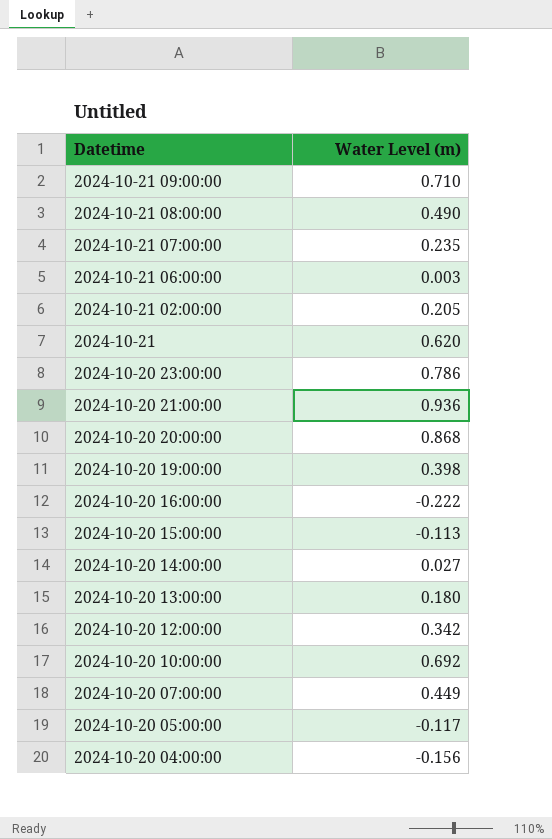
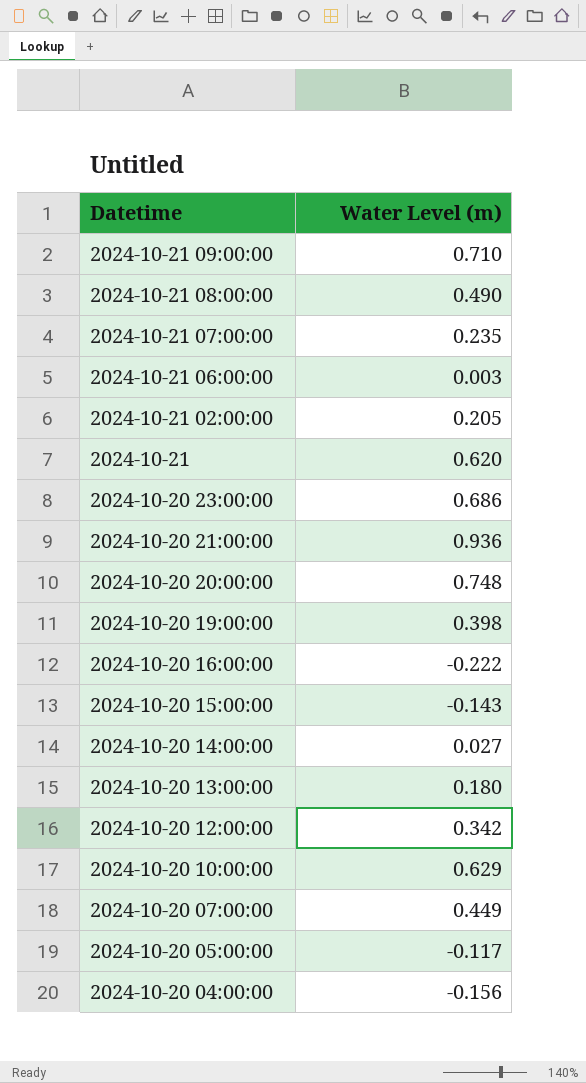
2024-10-20 23:00:00 | Water Level (m): 0.786 -> 0.686
2024-10-20 20:00:00 | Water Level (m): 0.868 -> 0.748
2024-10-20 15:00:00 | Water Level (m): -0.113 -> -0.143
2024-10-20 10:00:00 | Water Level (m): 0.692 -> 0.629

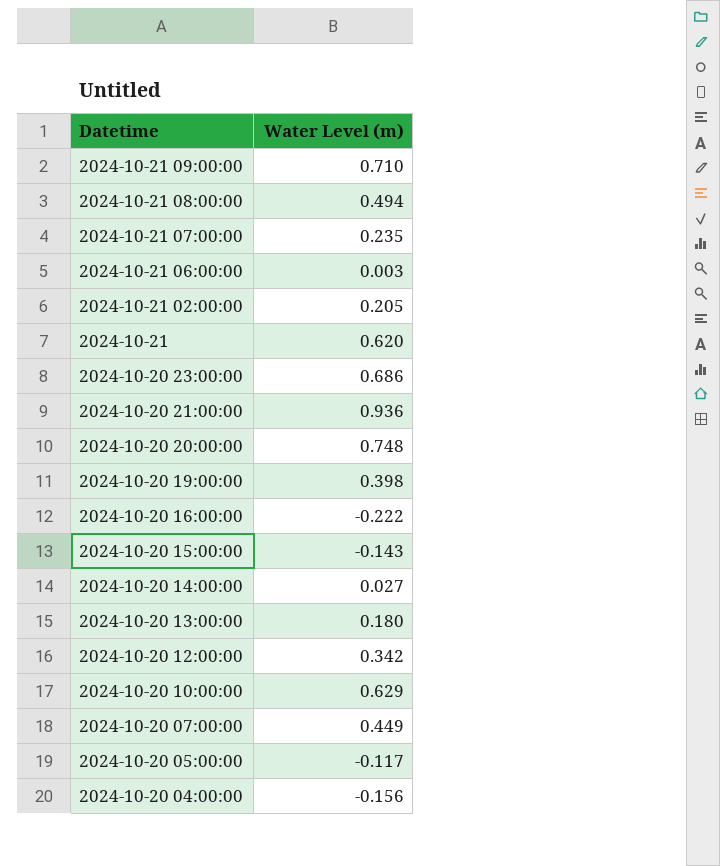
2024-10-21 08:00:00 | Water Level (m): 0.490 -> 0.494

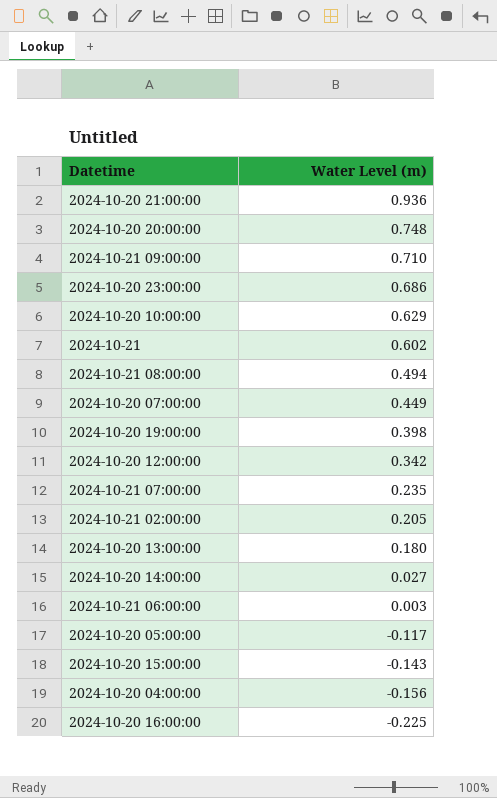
row order: Datetime descending -> Water Level (m) descending
2024-10-21 | Water Level (m): 0.620 -> 0.602
2024-10-20 16:00:00 | Water Level (m): -0.222 -> -0.225

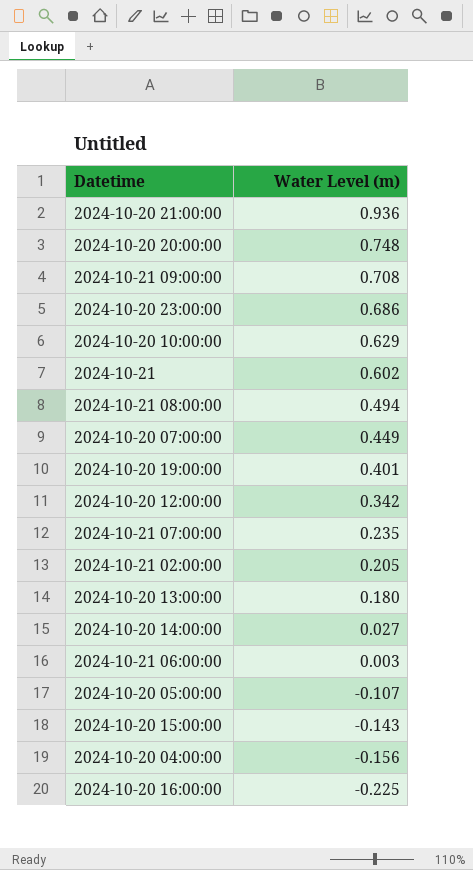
2024-10-21 09:00:00 | Water Level (m): 0.710 -> 0.708
2024-10-20 19:00:00 | Water Level (m): 0.398 -> 0.401
2024-10-20 05:00:00 | Water Level (m): -0.117 -> -0.107

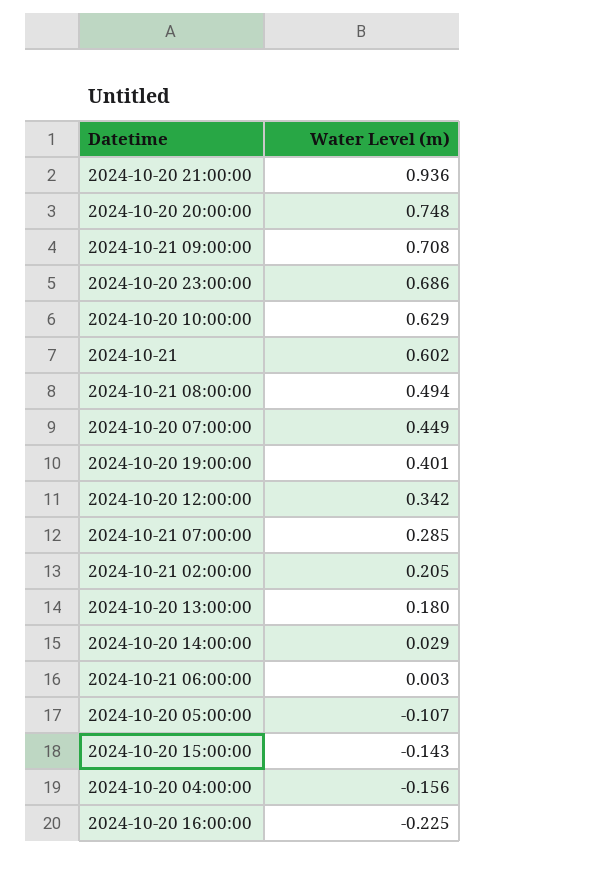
2024-10-21 07:00:00 | Water Level (m): 0.235 -> 0.285
2024-10-20 14:00:00 | Water Level (m): 0.027 -> 0.029

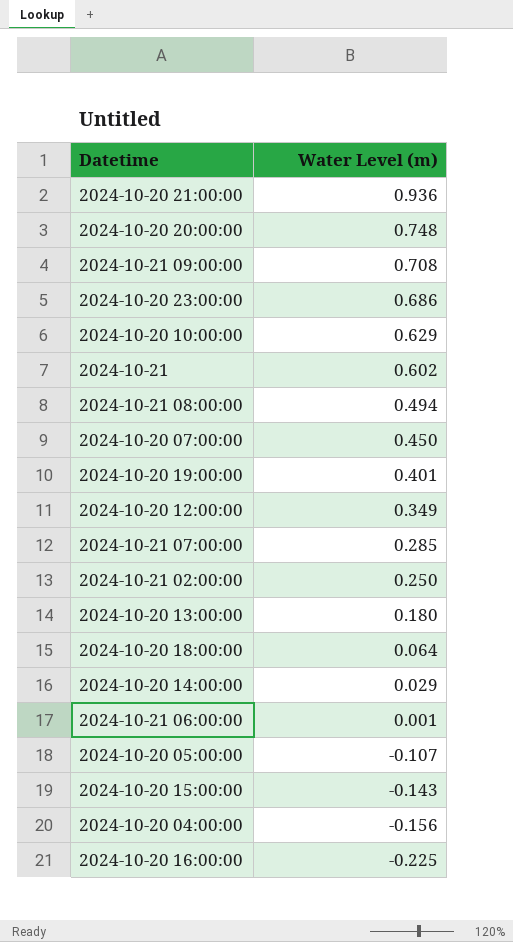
2024-10-20 07:00:00 | Water Level (m): 0.449 -> 0.450
2024-10-20 12:00:00 | Water Level (m): 0.342 -> 0.349
2024-10-21 02:00:00 | Water Level (m): 0.205 -> 0.250
row 2024-10-20 18:00:00: none -> 0.064
2024-10-21 06:00:00 | Water Level (m): 0.003 -> 0.001

